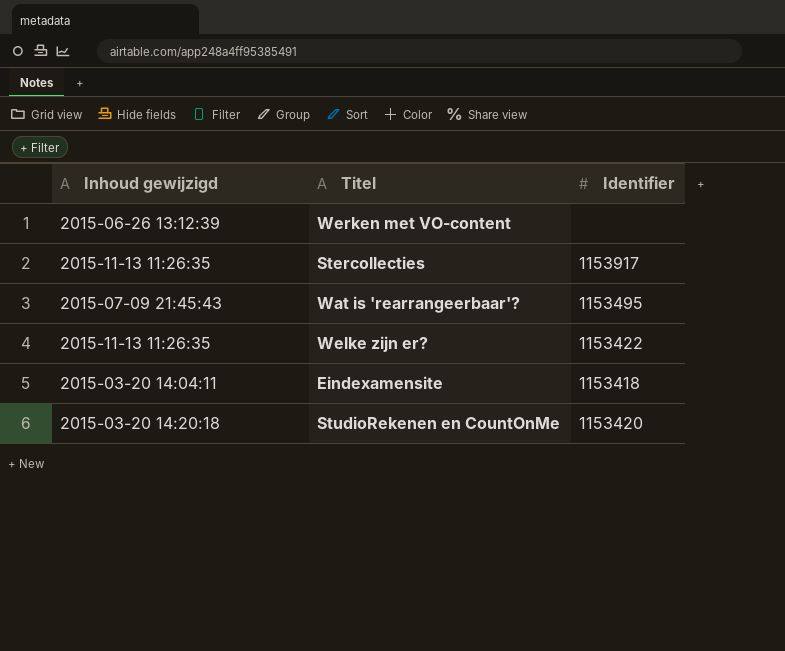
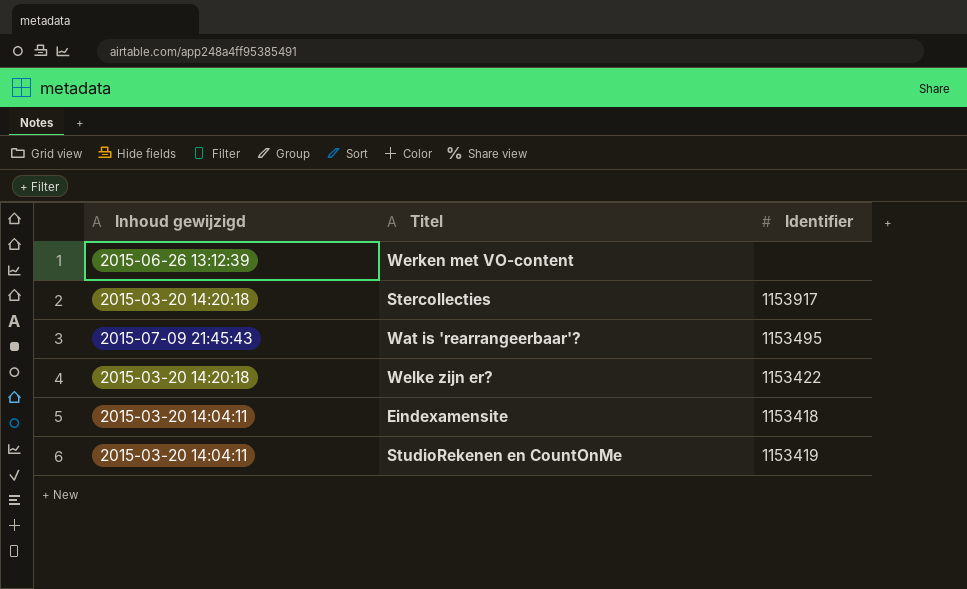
Stercollecties | Inhoud gewijzigd: 2015-11-13 11:26:35 -> 2015-03-20 14:20:18
Welke zijn er? | Inhoud gewijzigd: 2015-11-13 11:26:35 -> 2015-03-20 14:20:18
StudioRekenen en CountOnMe | Inhoud gewijzigd: 2015-03-20 14:20:18 -> 2015-03-20 14:04:11
StudioRekenen en CountOnMe | Identifier: 1153420 -> 1153419

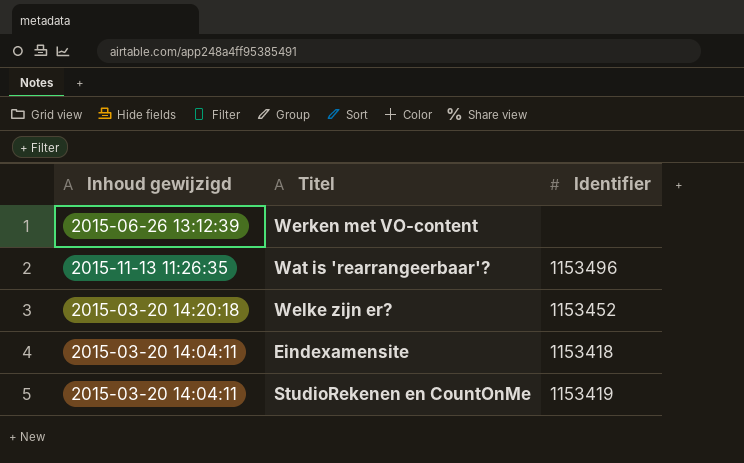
row Stercollecties: 2015-03-20 14:20:18 | 1153917 -> none
Wat is 'rearrangeerbaar'? | Inhoud gewijzigd: 2015-07-09 21:45:43 -> 2015-11-13 11:26:35
Wat is 'rearrangeerbaar'? | Identifier: 1153495 -> 1153496
Welke zijn er? | Identifier: 1153422 -> 1153452

